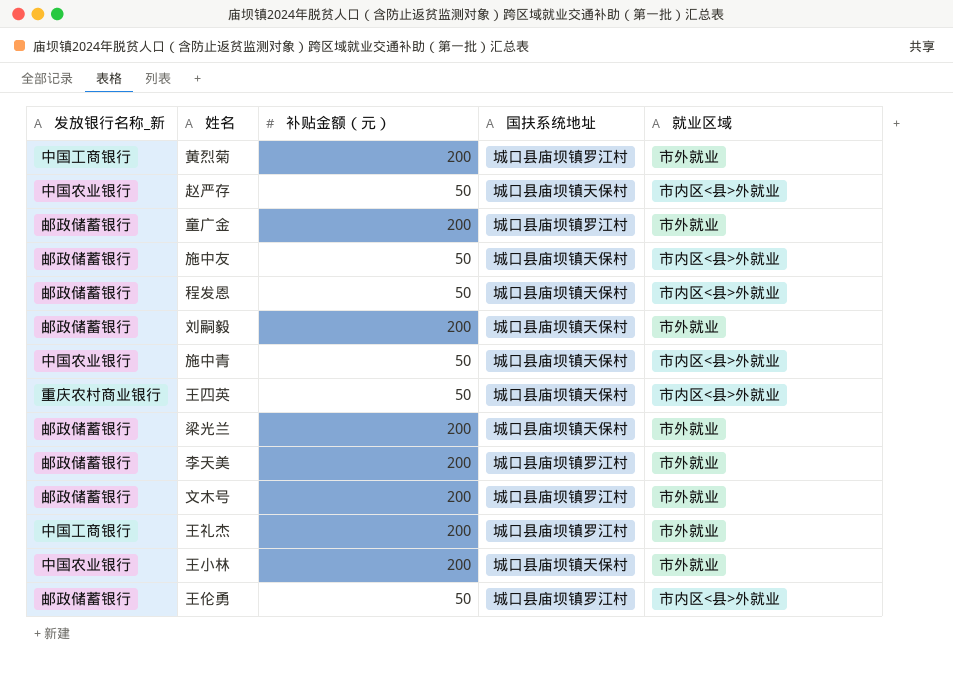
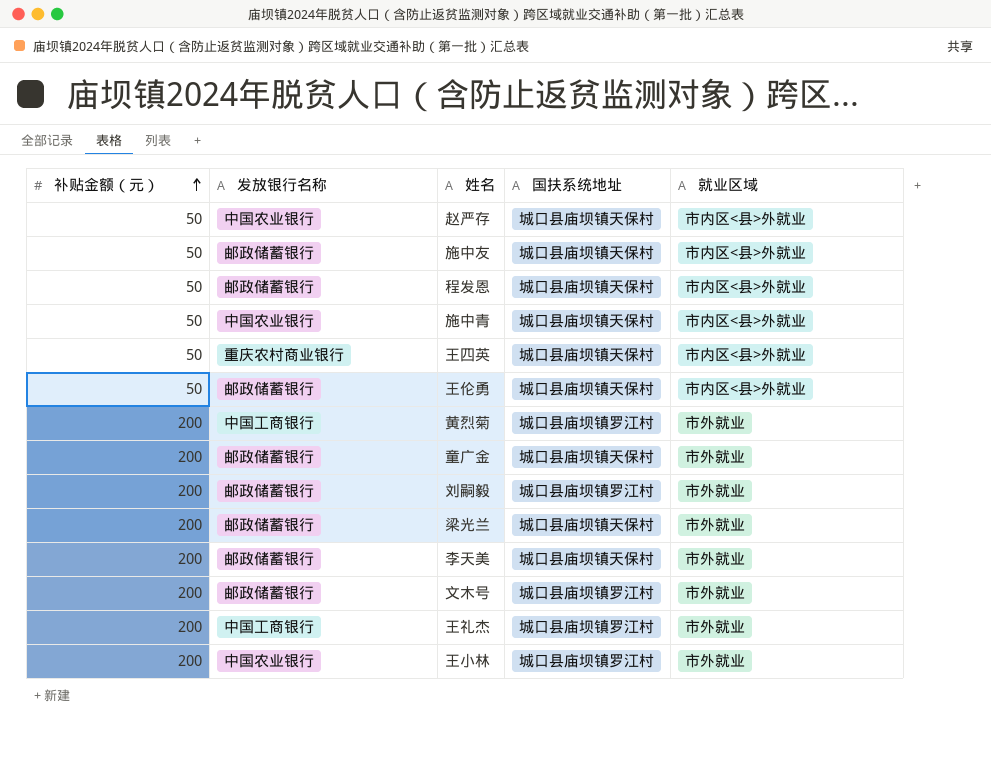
row order: none -> 补贴金额（元） ascending
column 补贴金额（元） | position: 3 -> 1
column name: 发放银行名称_新 -> 发放银行名称
王伦勇 | 国扶系统地址: 城口县庙坝镇罗江村 -> 城口县庙坝镇天保村
童广金 | 国扶系统地址: 城口县庙坝镇罗江村 -> 城口县庙坝镇天保村
刘嗣毅 | 国扶系统地址: 城口县庙坝镇天保村 -> 城口县庙坝镇罗江村
李天美 | 国扶系统地址: 城口县庙坝镇罗江村 -> 城口县庙坝镇天保村
王小林 | 国扶系统地址: 城口县庙坝镇天保村 -> 城口县庙坝镇罗江村

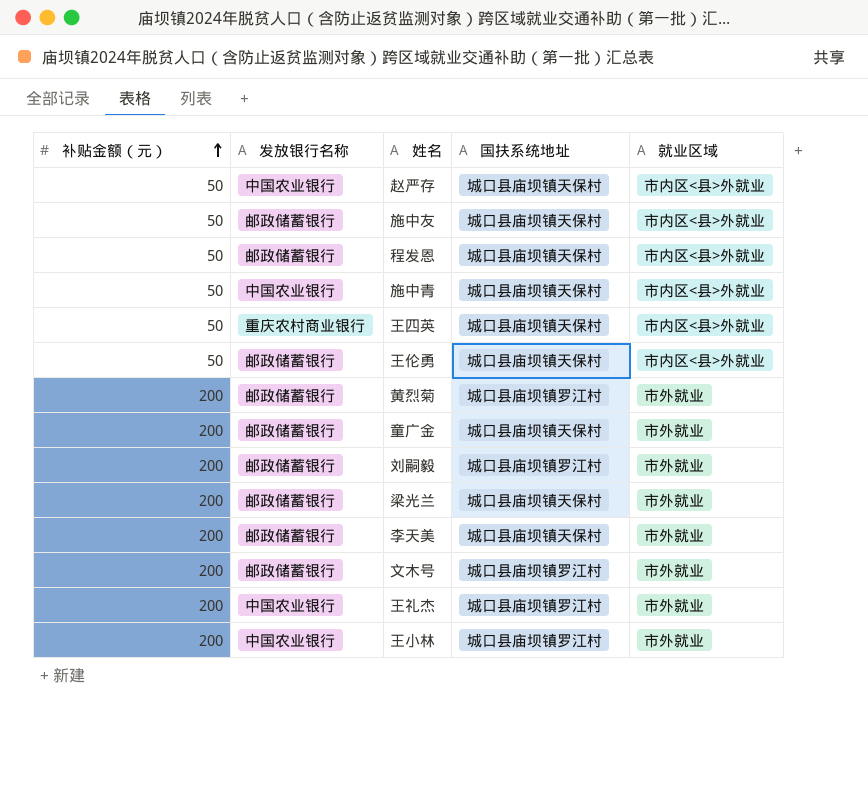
黄烈菊 | 发放银行名称: 中国工商银行 -> 邮政储蓄银行
王礼杰 | 发放银行名称: 中国工商银行 -> 中国农业银行

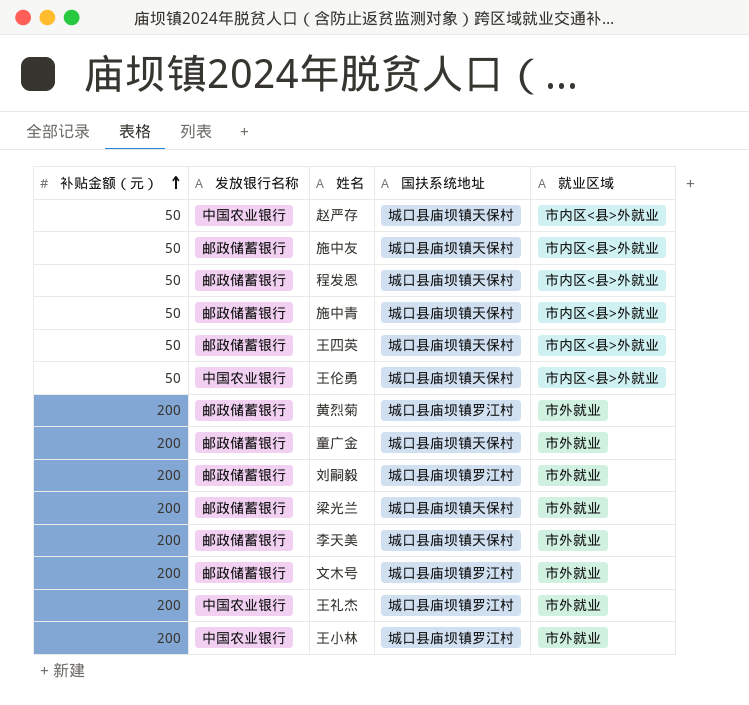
施中青 | 发放银行名称: 中国农业银行 -> 邮政储蓄银行
王四英 | 发放银行名称: 重庆农村商业银行 -> 邮政储蓄银行
王伦勇 | 发放银行名称: 邮政储蓄银行 -> 中国农业银行

